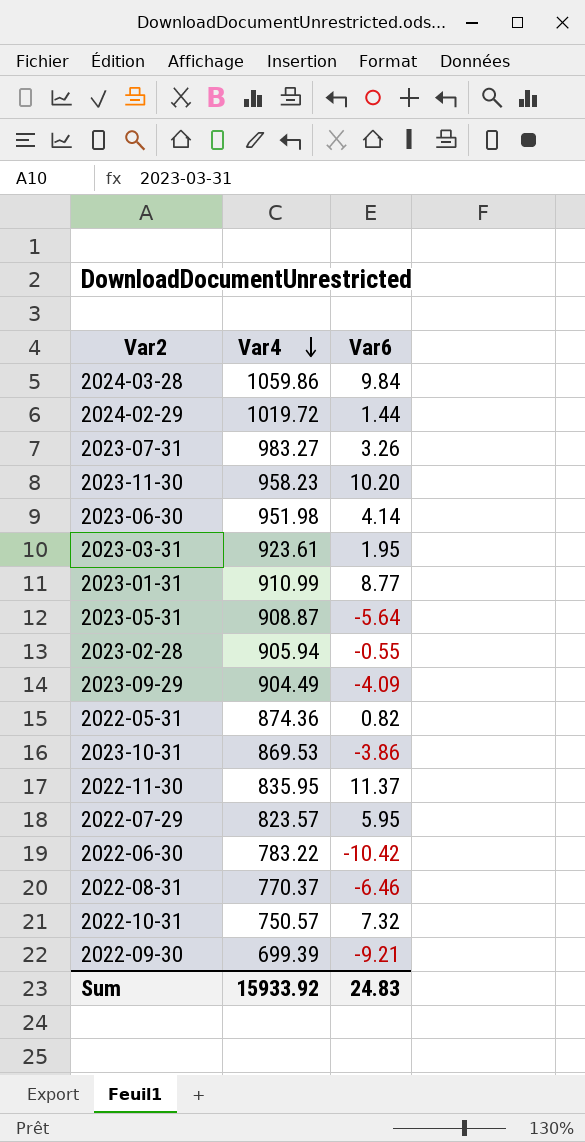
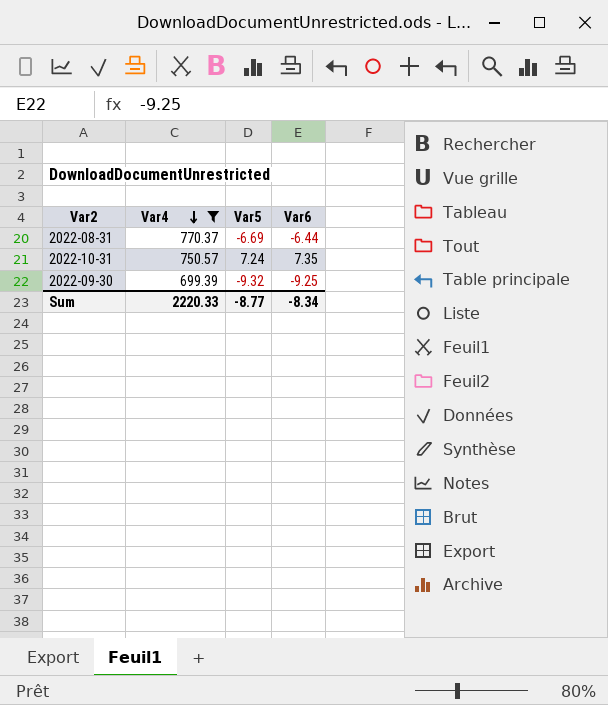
filter: none -> Var4 <= 770.37
column Var5 | position: none -> 3
2022-08-31 | Var6: -6.46 -> -6.44
2022-10-31 | Var6: 7.32 -> 7.35
2022-09-30 | Var6: -9.21 -> -9.25
Sum | Var4: 15933.92 -> 2220.33
Sum | Var6: 24.83 -> -8.34

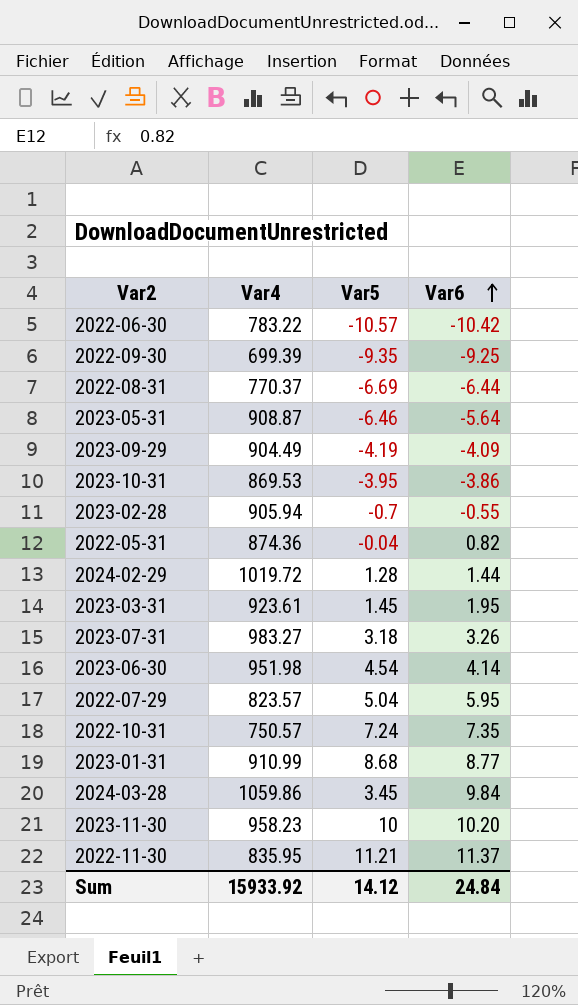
filter: Var4 <= 770.37 -> none
row order: Var4 descending -> Var6 ascending
2022-09-30 | Var5: -9.32 -> -9.35
Sum | Var4: 2220.33 -> 15933.92
Sum | Var5: -8.77 -> 14.12
Sum | Var6: -8.34 -> 24.84

